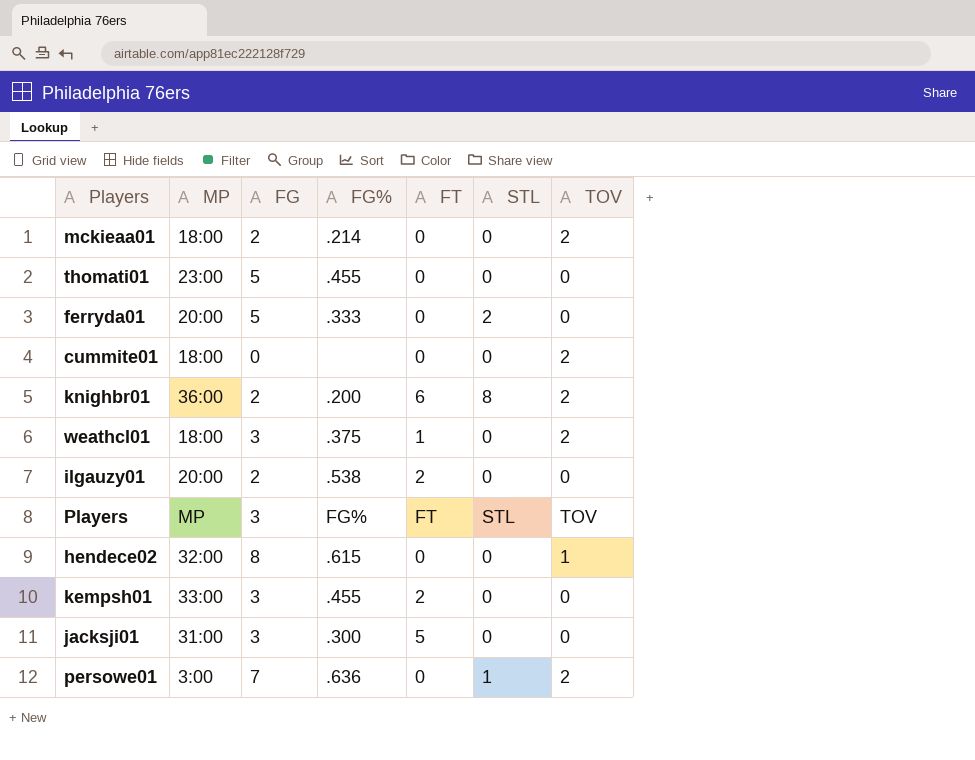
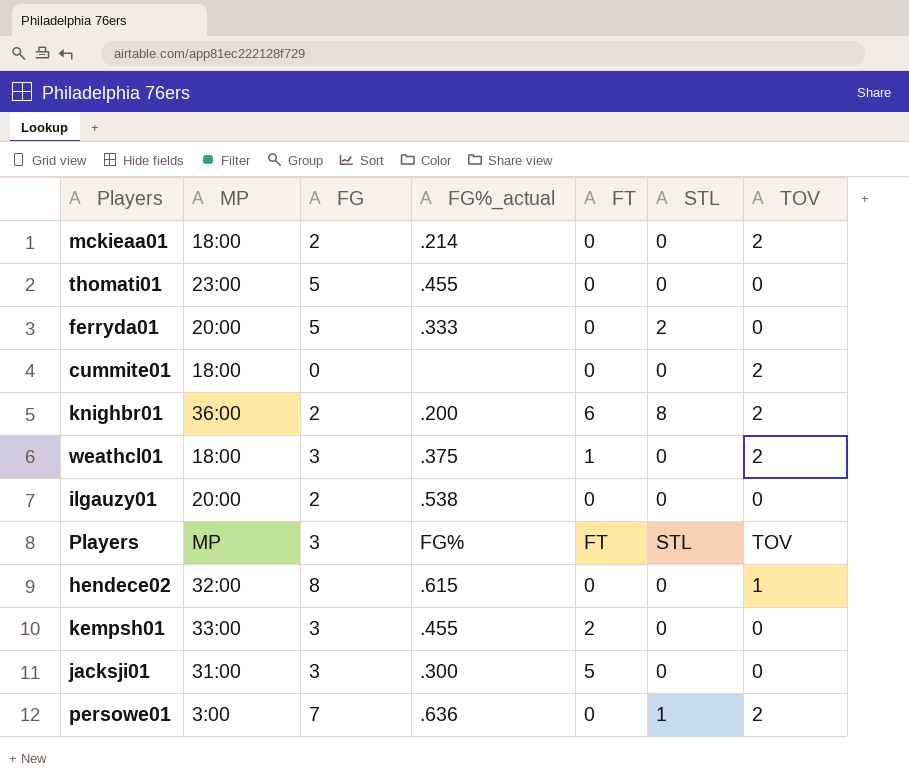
column name: FG% -> FG%_actual
ilgauzy01 | FT: 2 -> 0

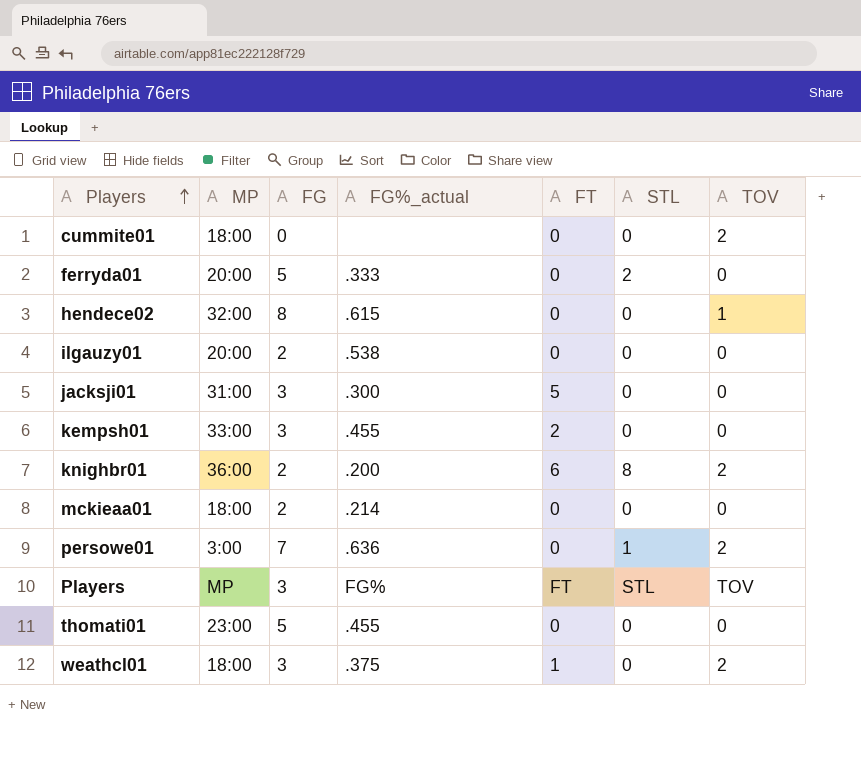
row order: none -> Players ascending
mckieaa01 | TOV: 2 -> 0

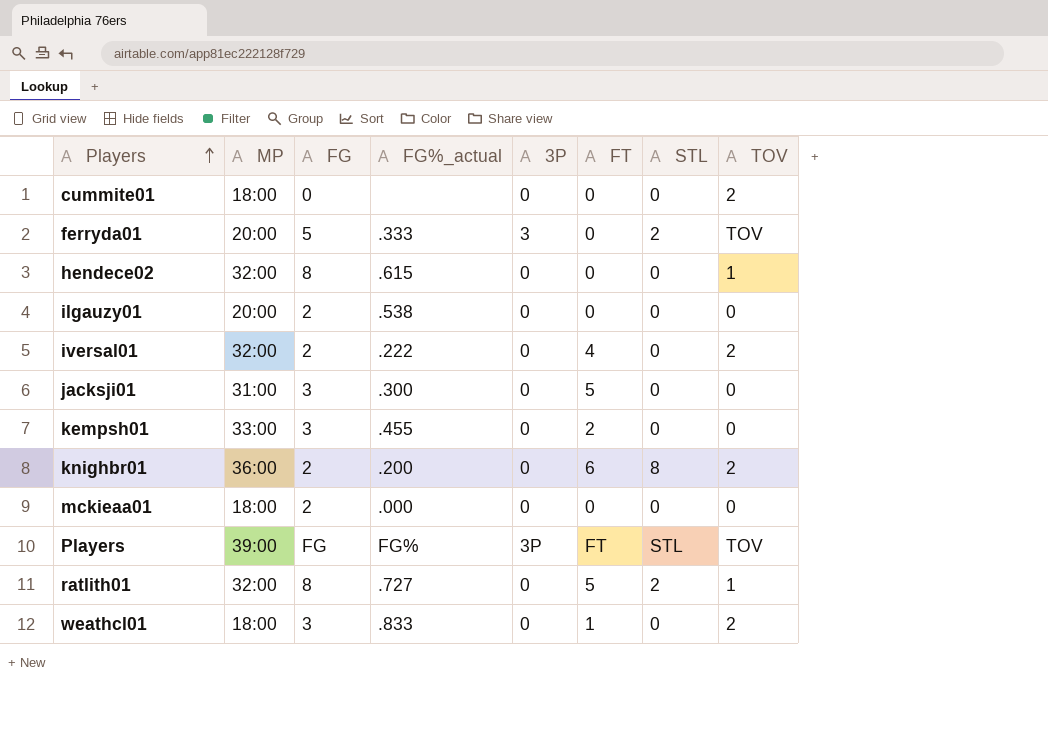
column 3P | position: none -> 5
row persowe01: 3:00 | 7 | .636 | 0 | 1 | 2 -> none
row thomati01: 23:00 | 5 | .455 | 0 | 0 | 0 -> none
ferryda01 | TOV: 0 -> TOV
row iversal01: none -> 32:00 | 2 | .222 | 0 | 4 | 0 | 2
mckieaa01 | FG%_actual: .214 -> .000
Players | MP: MP -> 39:00
Players | FG: 3 -> FG
row ratlith01: none -> 32:00 | 8 | .727 | 0 | 5 | 2 | 1
weathcl01 | FG%_actual: .375 -> .833

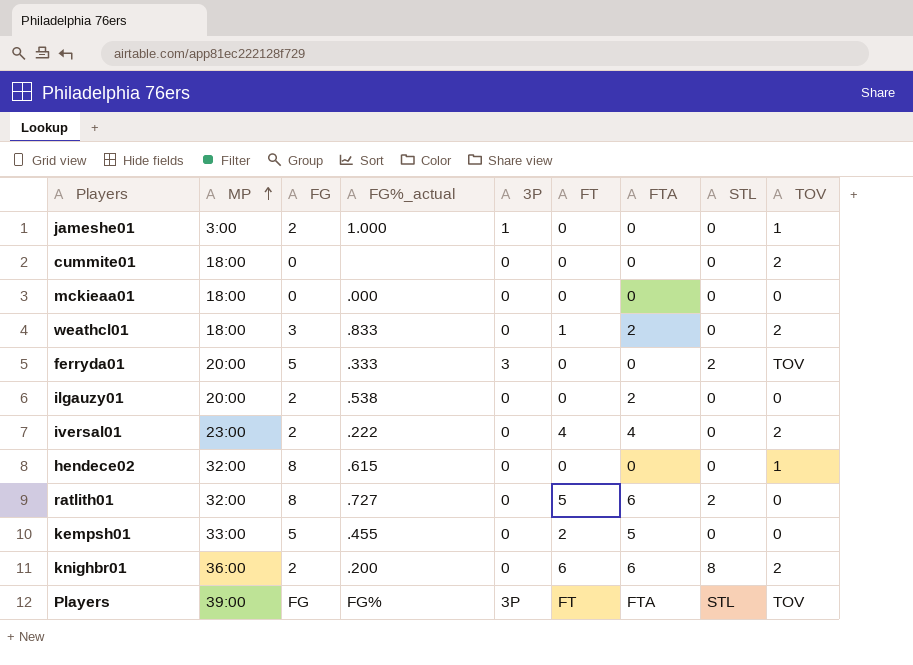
row order: Players ascending -> MP ascending
column FTA | position: none -> 7
row jacksji01: 31:00 | 3 | .300 | 0 | 5 | 0 | 0 -> none
row jameshe01: none -> 3:00 | 2 | 1.000 | 1 | 0 | 0 | 0 | 1
mckieaa01 | FG: 2 -> 0
iversal01 | MP: 32:00 -> 23:00
ratlith01 | TOV: 1 -> 0
kempsh01 | FG: 3 -> 5

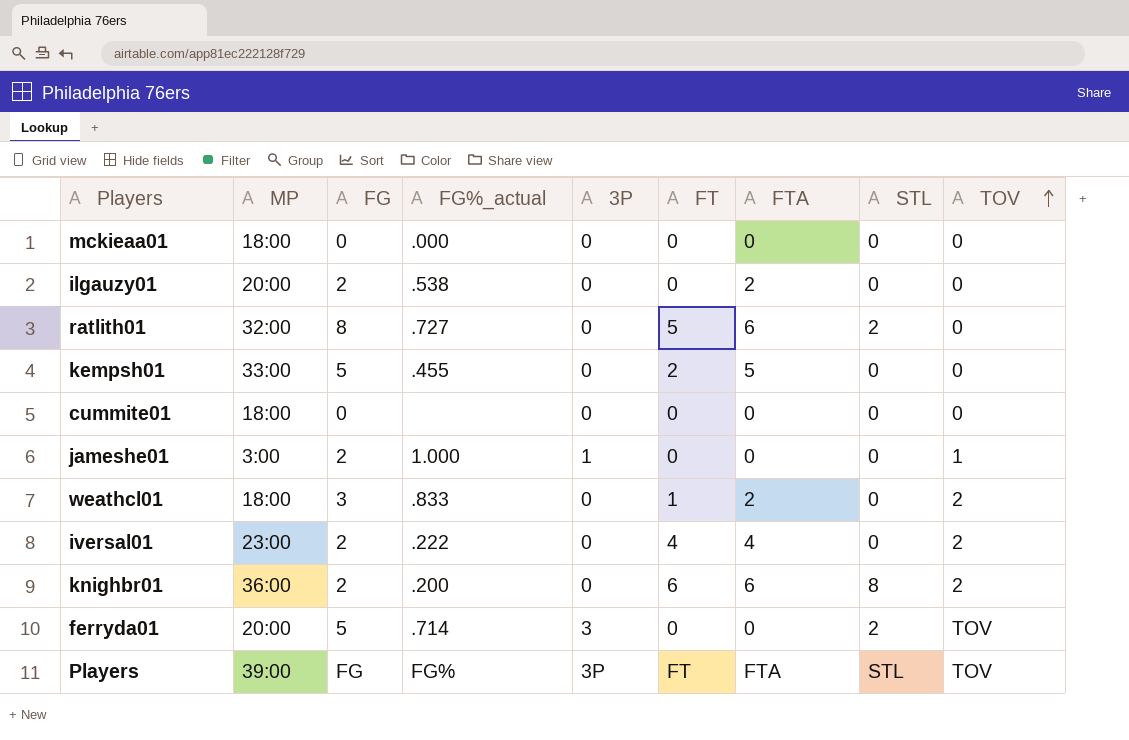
row order: MP ascending -> TOV ascending
row hendece02: 32:00 | 8 | .615 | 0 | 0 | 0 | 0 | 1 -> none
cummite01 | TOV: 2 -> 0
ferryda01 | FG%_actual: .333 -> .714

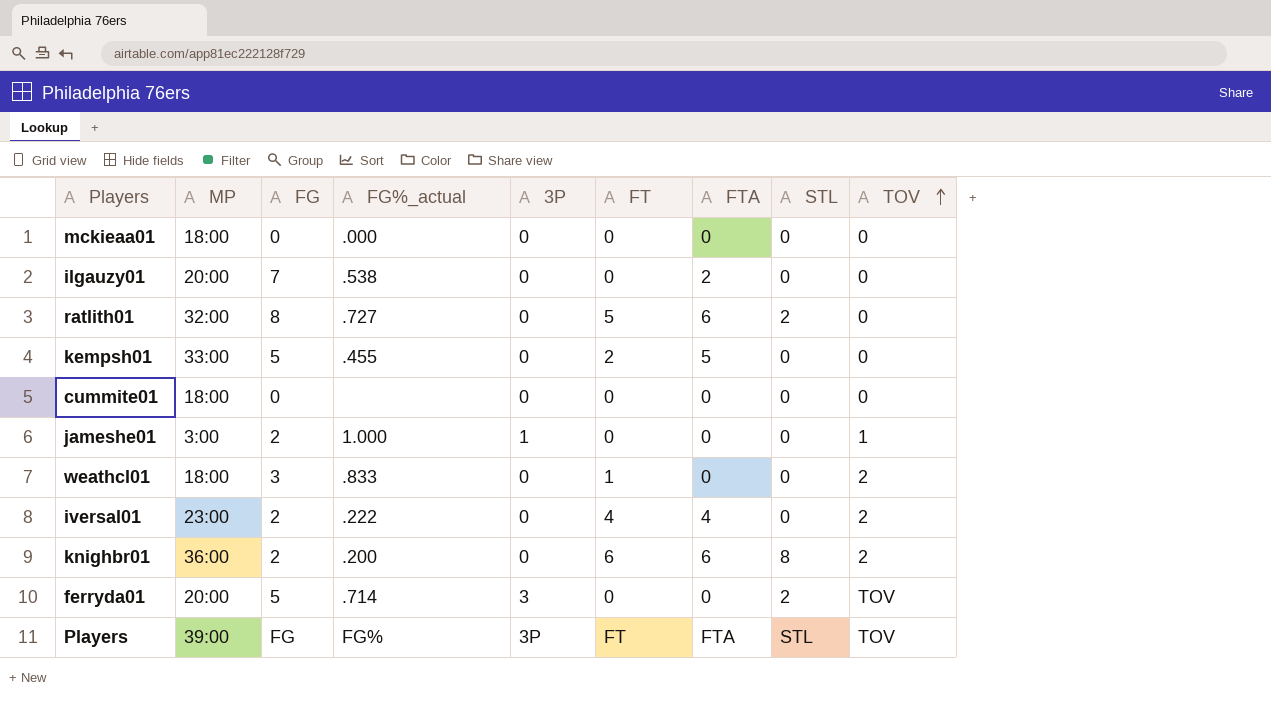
ilgauzy01 | FG: 2 -> 7
weathcl01 | FTA: 2 -> 0

